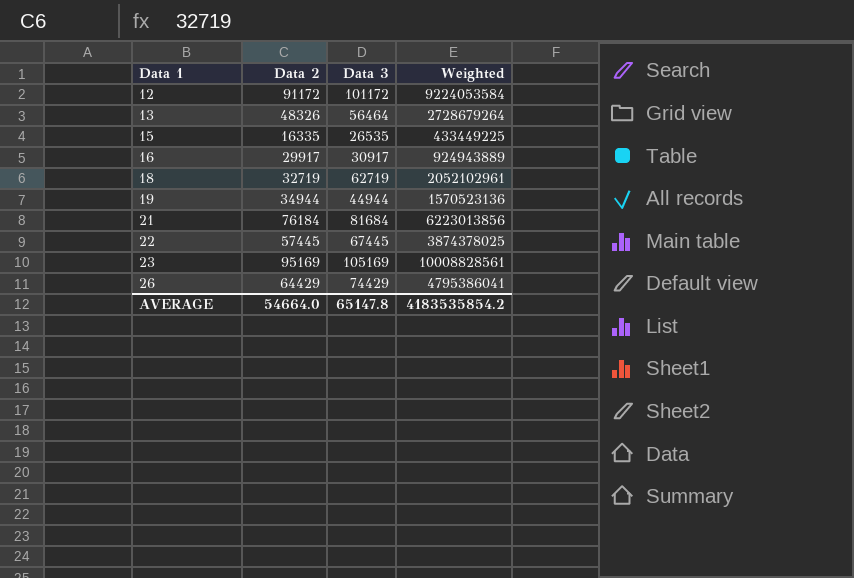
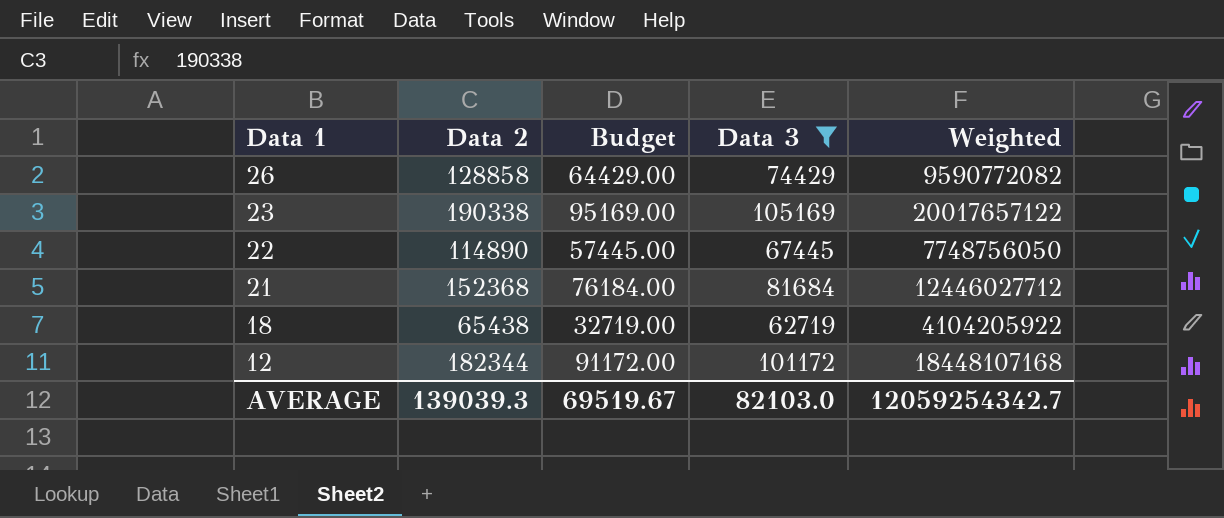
filter: none -> Data 3 >= 62719
row order: Data 1 ascending -> Data 1 descending
column Budget | formula: none -> [Data 2] * 0.5
26 | Data 2: 64429 -> 128858
26 | Weighted: 4795386041 -> 9590772082
23 | Data 2: 95169 -> 190338
23 | Weighted: 10008828561 -> 20017657122
22 | Data 2: 57445 -> 114890
22 | Weighted: 3874378025 -> 7748756050
21 | Data 2: 76184 -> 152368
21 | Weighted: 6223013856 -> 12446027712
18 | Data 2: 32719 -> 65438
18 | Weighted: 2052102961 -> 4104205922
12 | Data 2: 91172 -> 182344
12 | Weighted: 9224053584 -> 18448107168
AVERAGE | Data 2: 54664.0 -> 139039.3
AVERAGE | Data 3: 65147.8 -> 82103.0
AVERAGE | Weighted: 4183535854.2 -> 12059254342.7

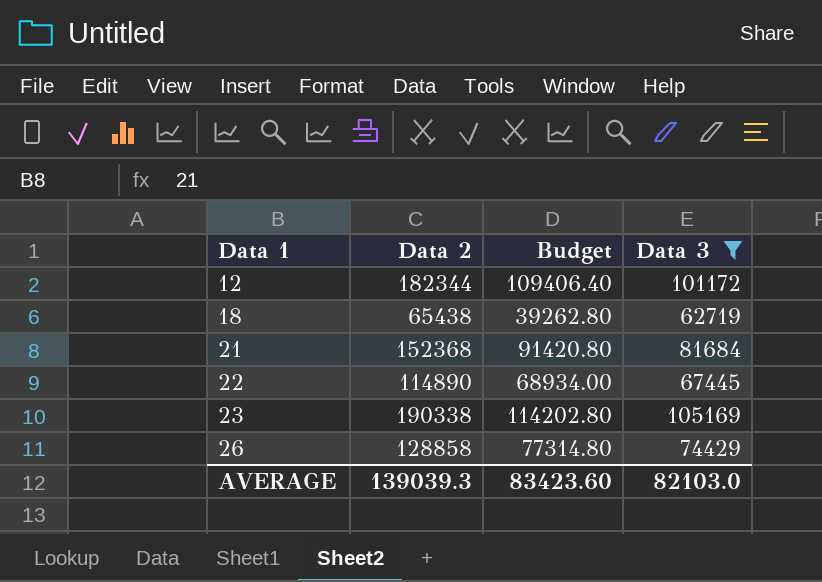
row order: Data 1 descending -> Data 1 ascending
column Weighted | formula: [Data 2] * [Data 3] -> none
column Budget | formula: [Data 2] * 0.5 -> [Data 2] * 0.6
AVERAGE | Budget: 69519.67 -> 83423.60

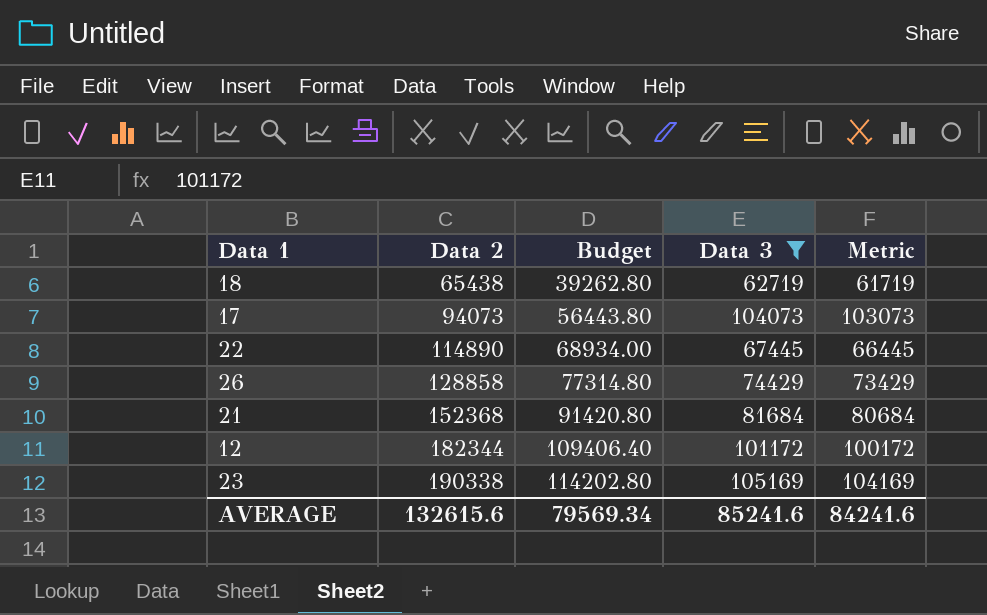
row order: Data 1 ascending -> Data 2 ascending
column Metric | formula: none -> [Data 3] - 1000
row 17: none -> 94073 | 56443.80 | 104073 | 103073
AVERAGE | Data 2: 139039.3 -> 132615.6
AVERAGE | Budget: 83423.60 -> 79569.34
AVERAGE | Data 3: 82103.0 -> 85241.6

